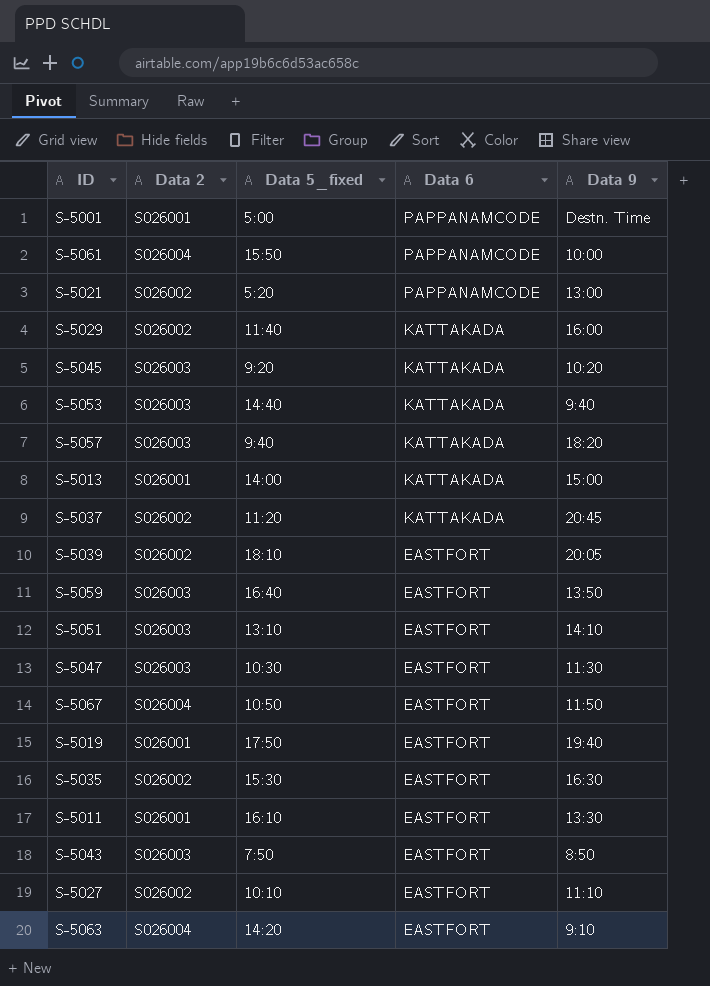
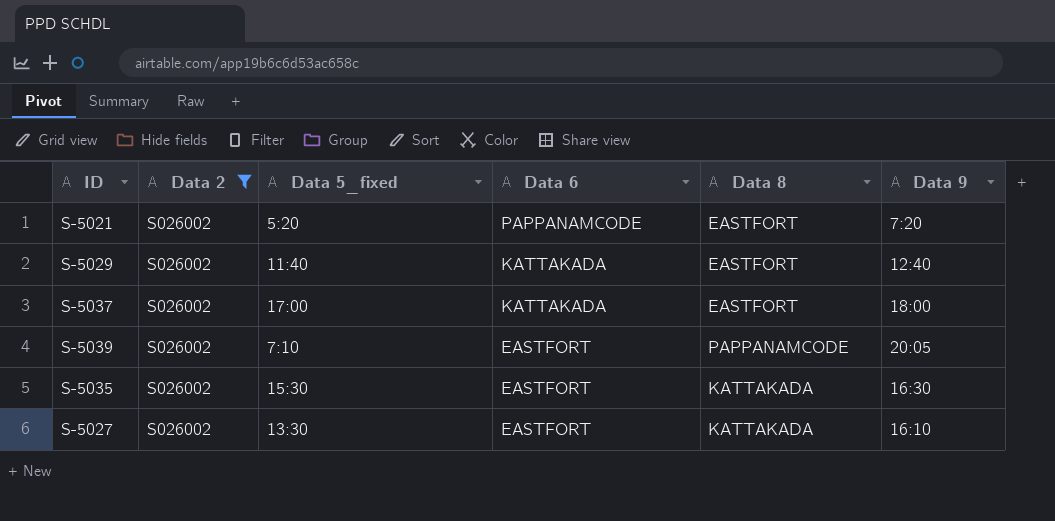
filter: none -> Data 2 = S026002
column Data 8 | position: none -> 5
S-5021 | Data 9: 13:00 -> 7:20
S-5029 | Data 9: 16:00 -> 12:40
S-5037 | Data 5_fixed: 11:20 -> 17:00
S-5037 | Data 9: 20:45 -> 18:00
S-5039 | Data 5_fixed: 18:10 -> 7:10
S-5027 | Data 5_fixed: 10:10 -> 13:30
S-5027 | Data 9: 11:10 -> 16:10

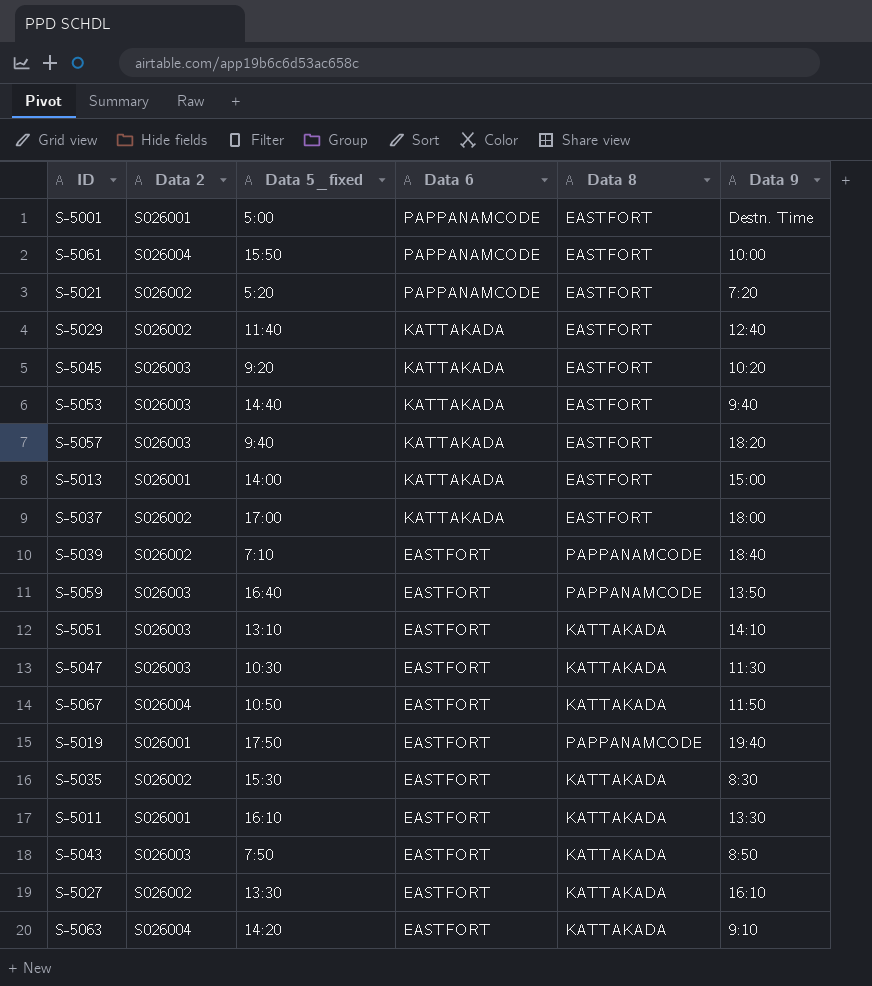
filter: Data 2 = S026002 -> none
S-5039 | Data 9: 20:05 -> 18:40
S-5035 | Data 9: 16:30 -> 8:30

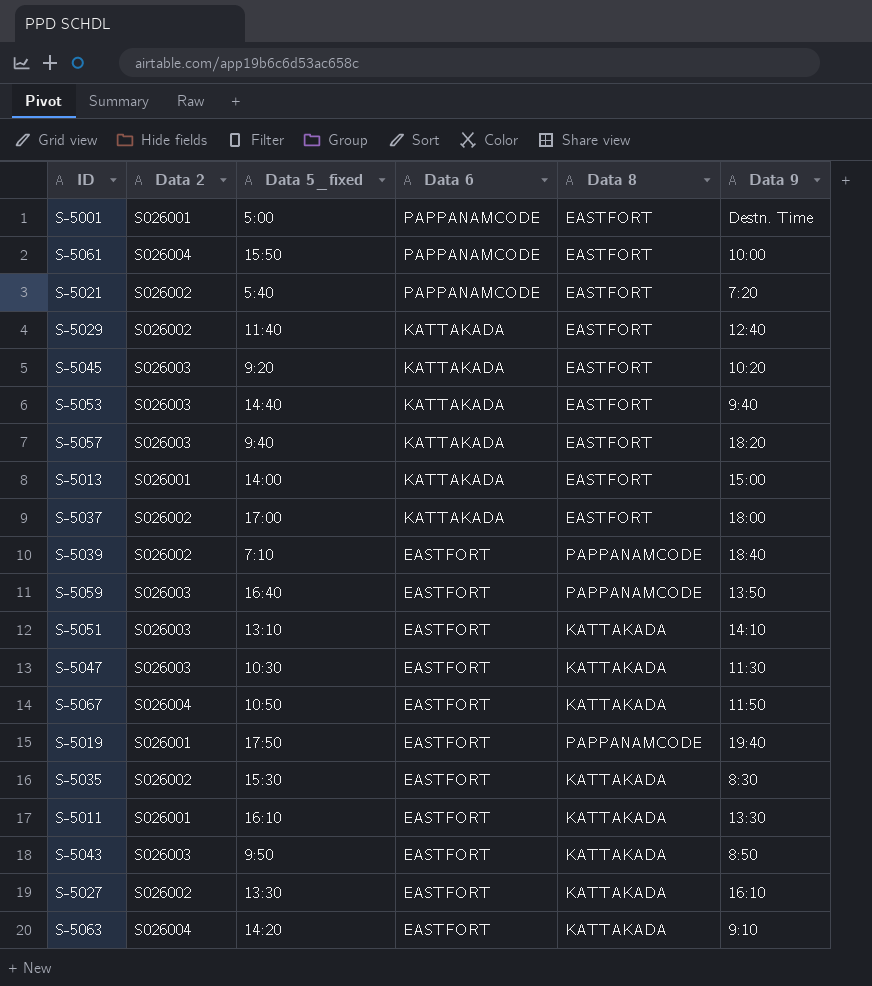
S-5021 | Data 5_fixed: 5:20 -> 5:40
S-5043 | Data 5_fixed: 7:50 -> 9:50

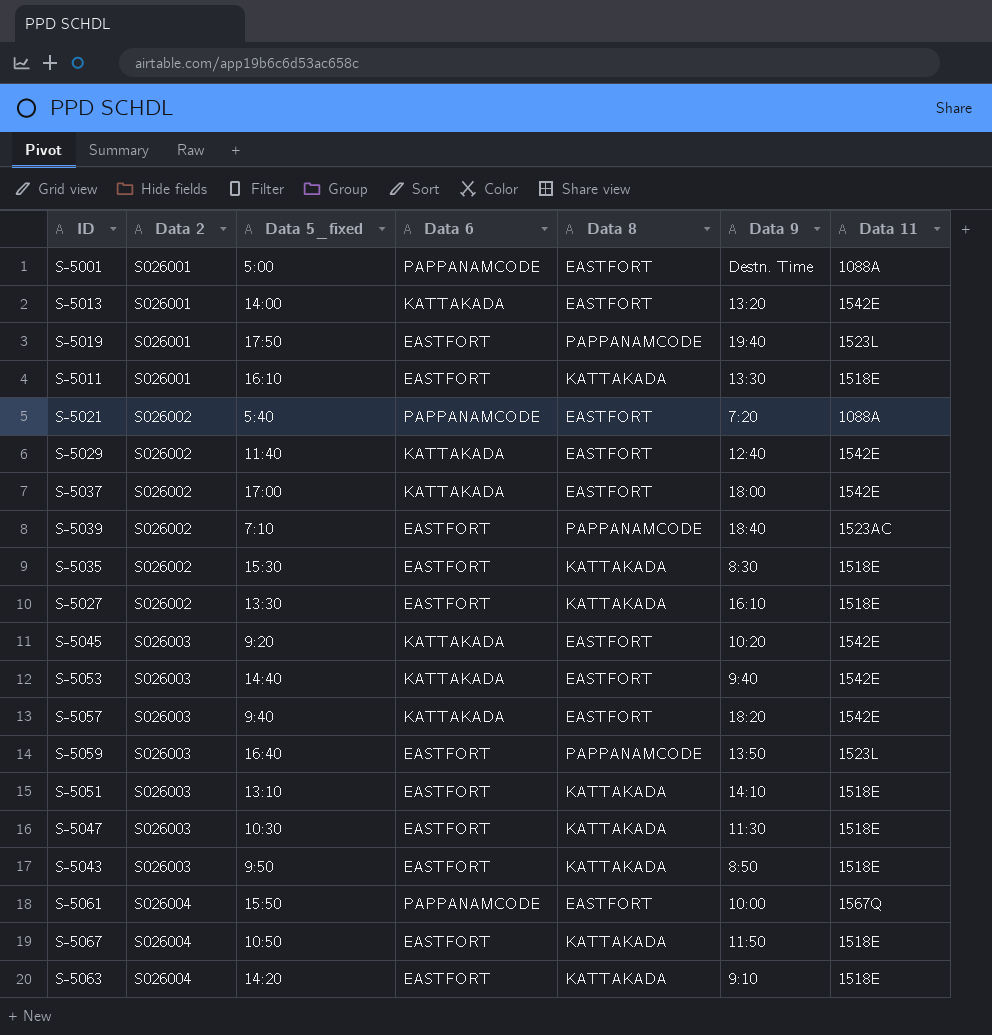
row order: Data 6 descending -> Data 2 ascending
column Data 11 | position: none -> 7
S-5013 | Data 9: 15:00 -> 13:20

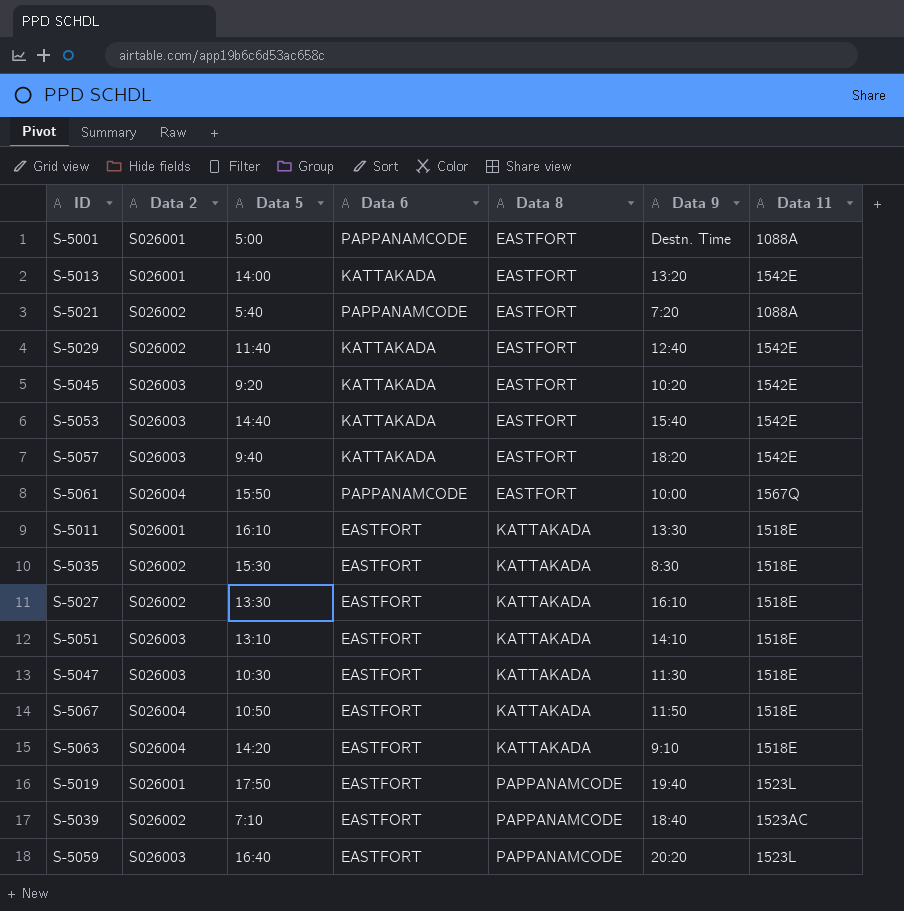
row order: Data 2 ascending -> Data 8 ascending
column name: Data 5_fixed -> Data 5
row S-5037: S026002 | 17:00 | KATTAKADA | EASTFORT | 18:00 | 1542E -> none
row S-5043: S026003 | 9:50 | EASTFORT | KATTAKADA | 8:50 | 1518E -> none
S-5053 | Data 9: 9:40 -> 15:40
S-5059 | Data 9: 13:50 -> 20:20

